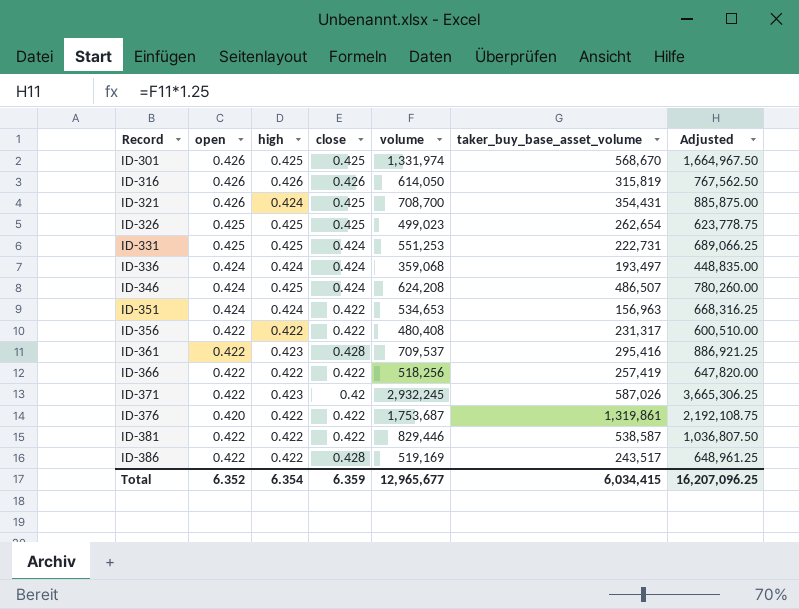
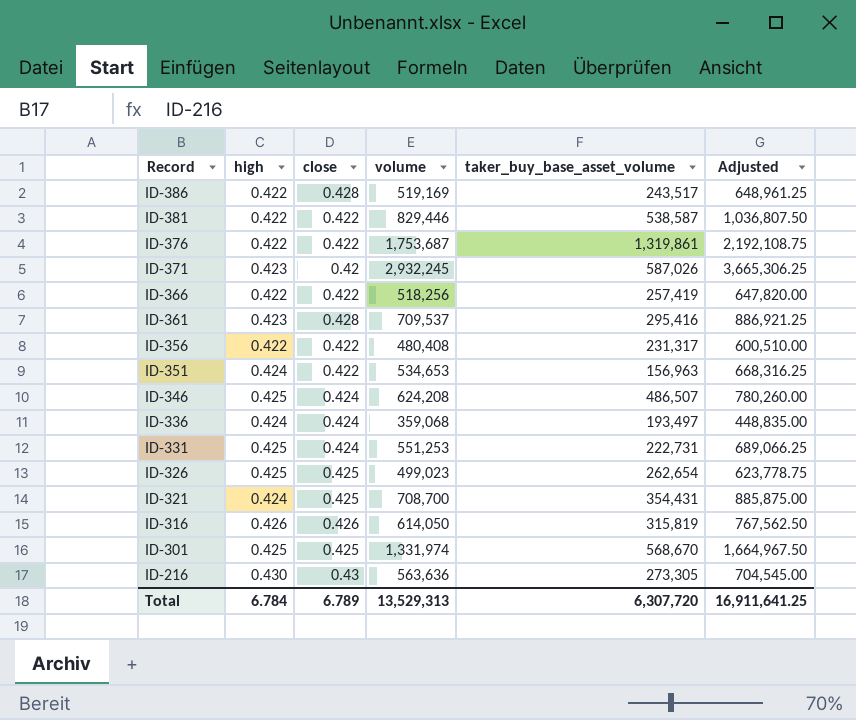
row order: Record ascending -> Record descending
column open | position: 2 -> none
row ID-216: none -> 0.430 | 0.43 | 563,636 | 273,305 | 704,545.00
Total | high: 6.354 -> 6.784
Total | close: 6.359 -> 6.789
Total | volume: 12,965,677 -> 13,529,313
Total | taker_buy_base_asset_volume: 6,034,415 -> 6,307,720
Total | Adjusted: 16,207,096.25 -> 16,911,641.25

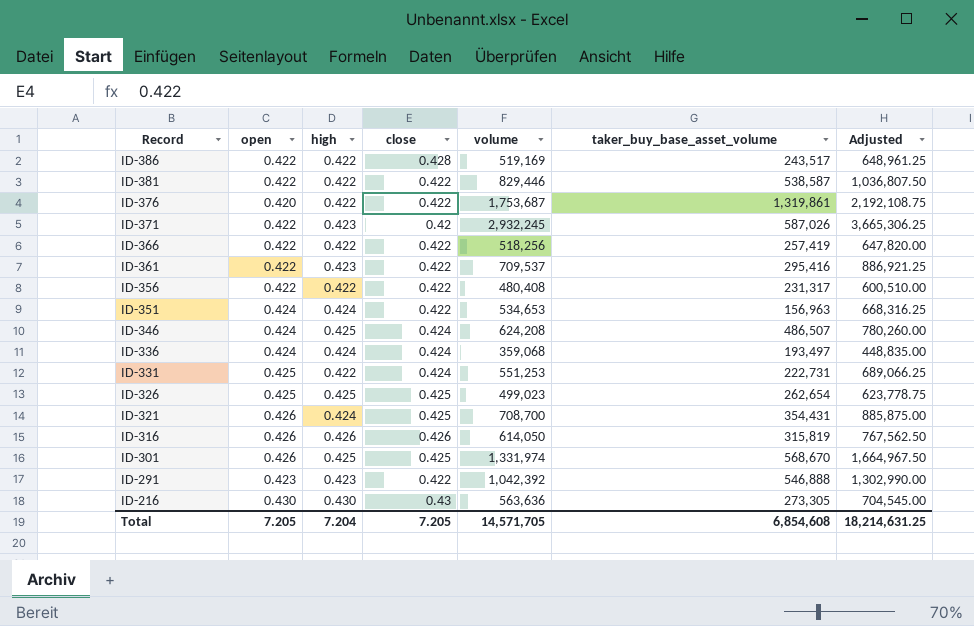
column open | position: none -> 2
ID-361 | close: 0.428 -> 0.422
ID-331 | high: 0.425 -> 0.422
row ID-291: none -> 0.423 | 0.423 | 0.422 | 1,042,392 | 546,888 | 1,302,990.00
Total | high: 6.784 -> 7.204
Total | close: 6.789 -> 7.205
Total | volume: 13,529,313 -> 14,571,705
Total | taker_buy_base_asset_volume: 6,307,720 -> 6,854,608
Total | Adjusted: 16,911,641.25 -> 18,214,631.25

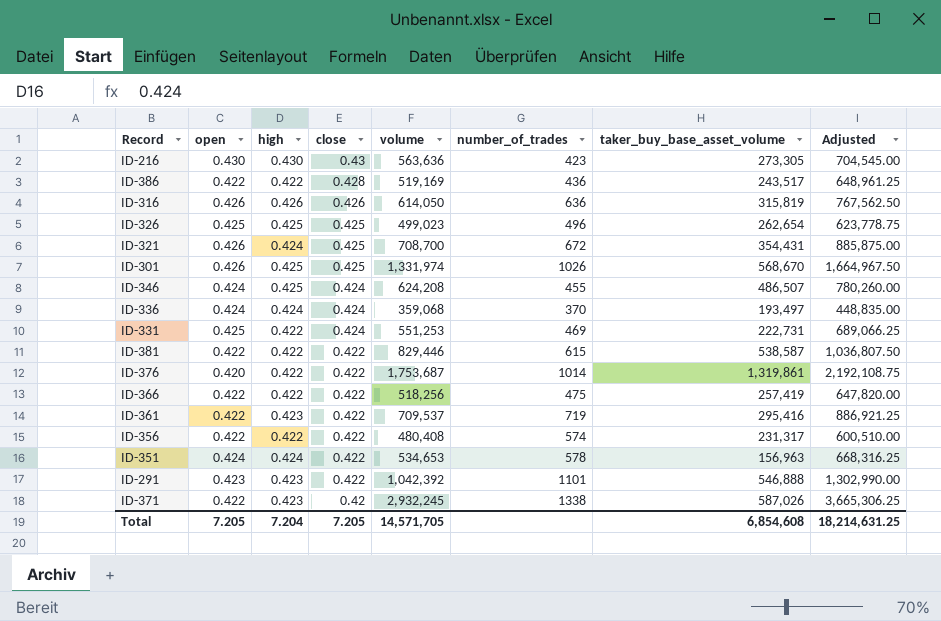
row order: Record descending -> close descending
column number_of_trades | position: none -> 6

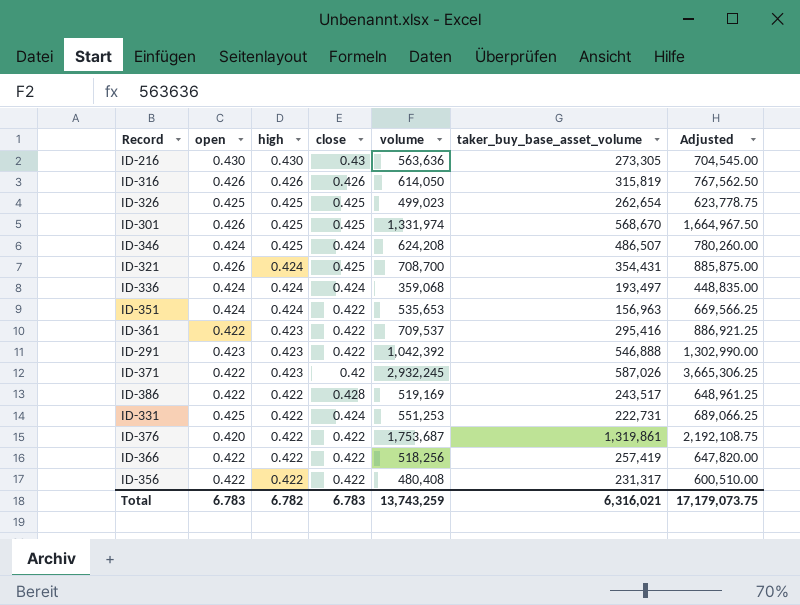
row order: close descending -> high descending
column number_of_trades | position: 6 -> none
row ID-381: 0.422 | 0.422 | 0.422 | 829,446 | 615 | 538,587 | 1,036,807.50 -> none
ID-351 | volume: 534,653 -> 535,653
ID-351 | Adjusted: 668,316.25 -> 669,566.25
Total | open: 7.205 -> 6.783
Total | high: 7.204 -> 6.782
Total | close: 7.205 -> 6.783
Total | volume: 14,571,705 -> 13,743,259
Total | taker_buy_base_asset_volume: 6,854,608 -> 6,316,021
Total | Adjusted: 18,214,631.25 -> 17,179,073.75

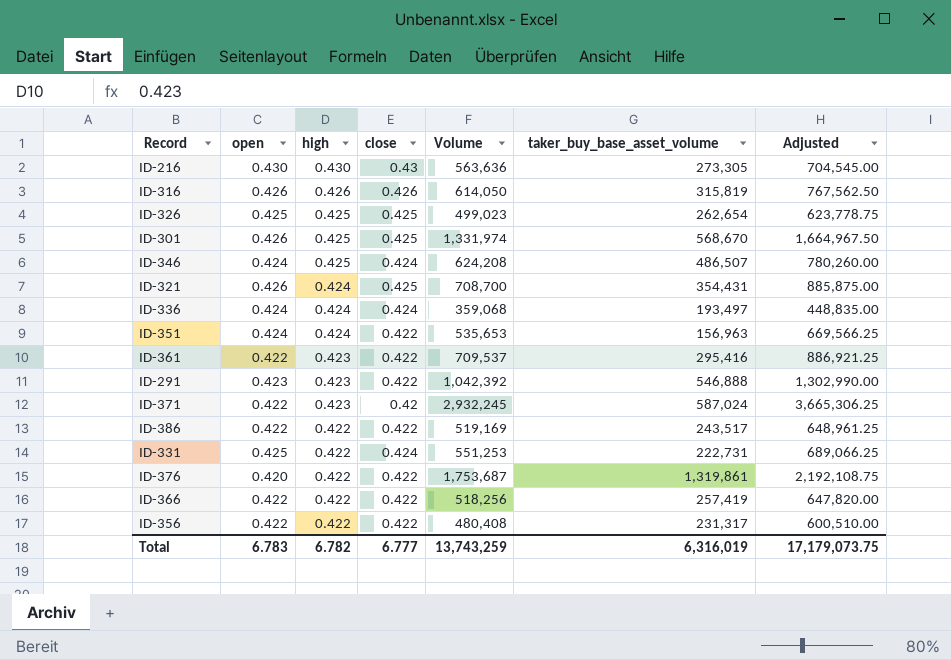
column name: volume -> Volume
ID-371 | taker_buy_base_asset_volume: 587,026 -> 587,024
ID-386 | close: 0.428 -> 0.422
Total | close: 6.783 -> 6.777
Total | taker_buy_base_asset_volume: 6,316,021 -> 6,316,019

